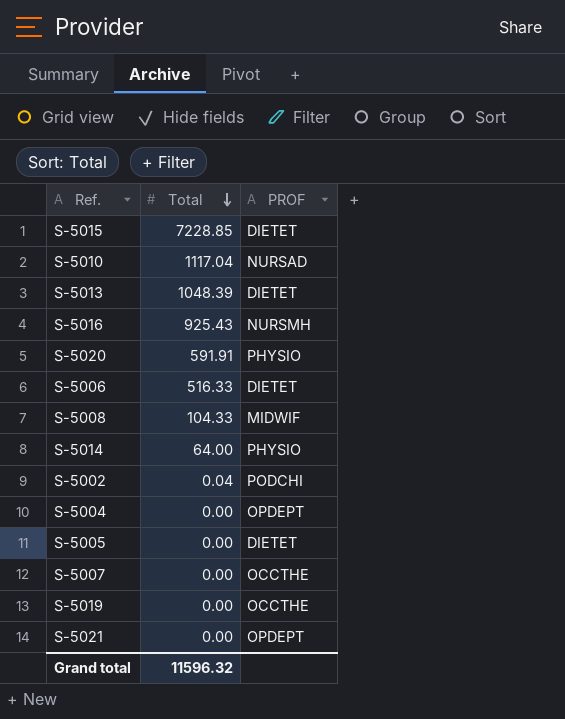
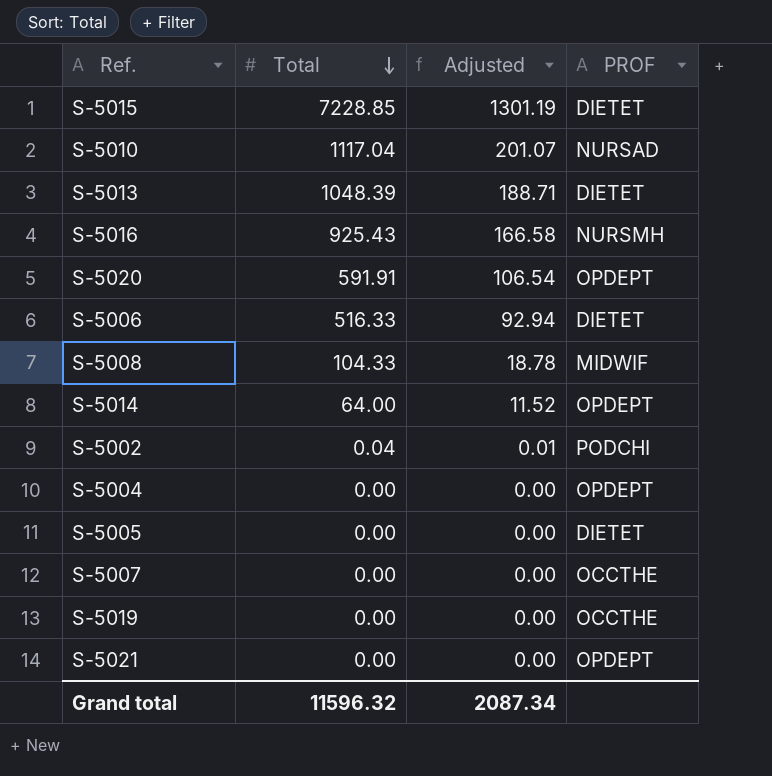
column Adjusted | formula: none -> [Total] * 0.18
S-5020 | PROF: PHYSIO -> OPDEPT
S-5014 | PROF: PHYSIO -> OPDEPT

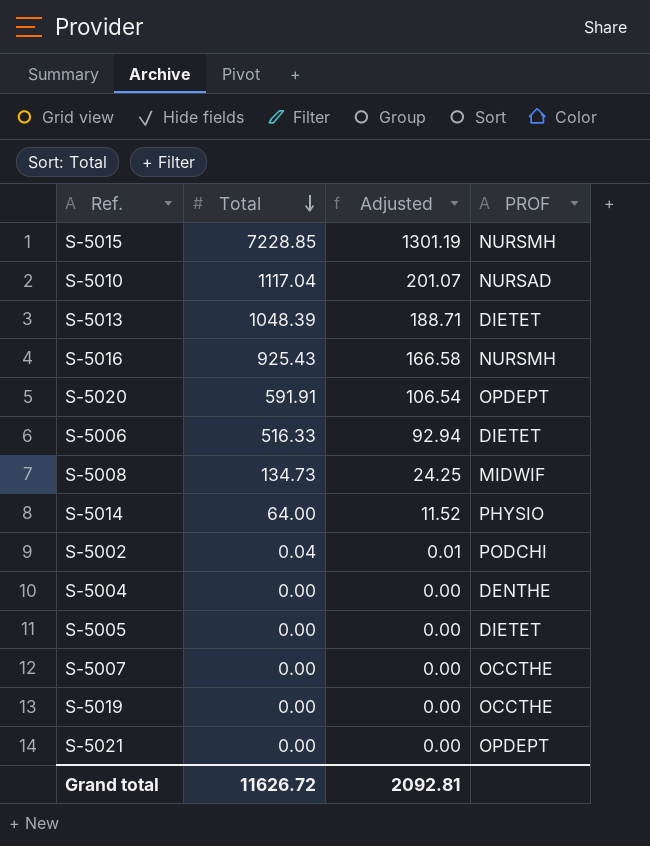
S-5015 | PROF: DIETET -> NURSMH
S-5008 | Total: 104.33 -> 134.73
S-5008 | Adjusted: 18.78 -> 24.25
S-5014 | PROF: OPDEPT -> PHYSIO
S-5004 | PROF: OPDEPT -> DENTHE
Grand total | Total: 11596.32 -> 11626.72
Grand total | Adjusted: 2087.34 -> 2092.81

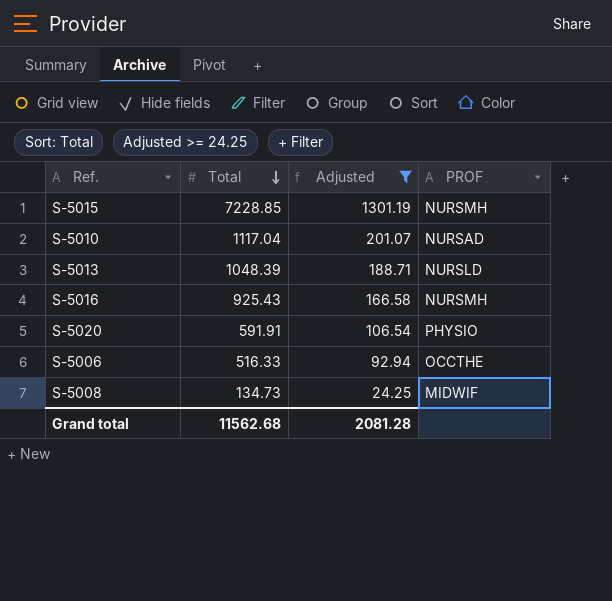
filter: none -> Adjusted >= 24.25
S-5013 | PROF: DIETET -> NURSLD
S-5020 | PROF: OPDEPT -> PHYSIO
S-5006 | PROF: DIETET -> OCCTHE
Grand total | Total: 11626.72 -> 11562.68
Grand total | Adjusted: 2092.81 -> 2081.28

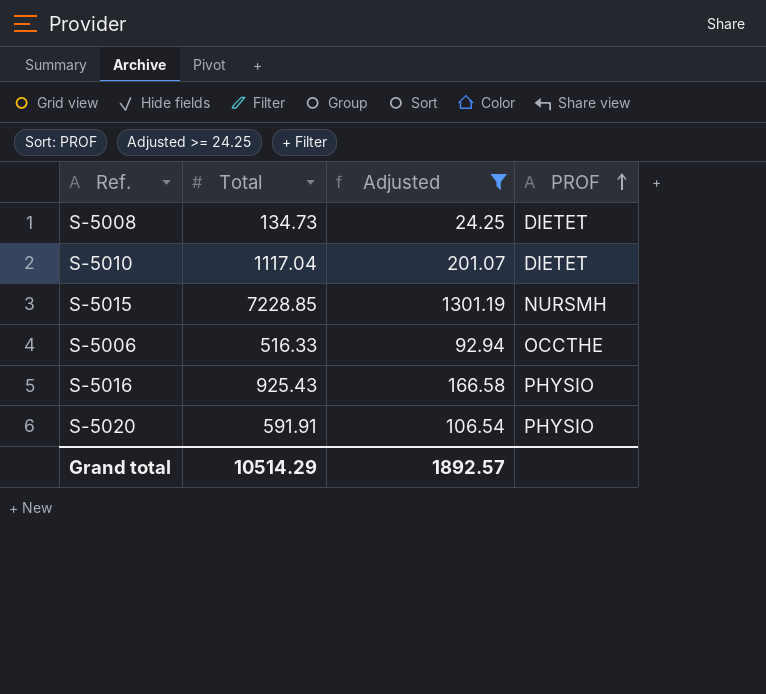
row order: Total descending -> PROF ascending
row S-5013: 1048.39 | 188.71 | NURSLD -> none
S-5008 | PROF: MIDWIF -> DIETET
S-5010 | PROF: NURSAD -> DIETET
S-5016 | PROF: NURSMH -> PHYSIO
Grand total | Total: 11562.68 -> 10514.29
Grand total | Adjusted: 2081.28 -> 1892.57

